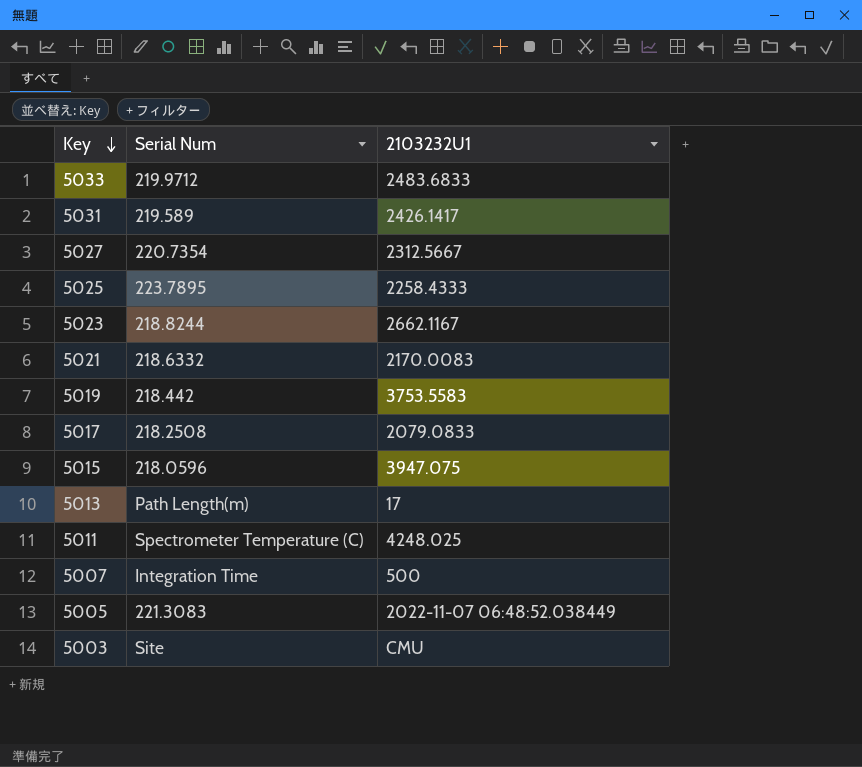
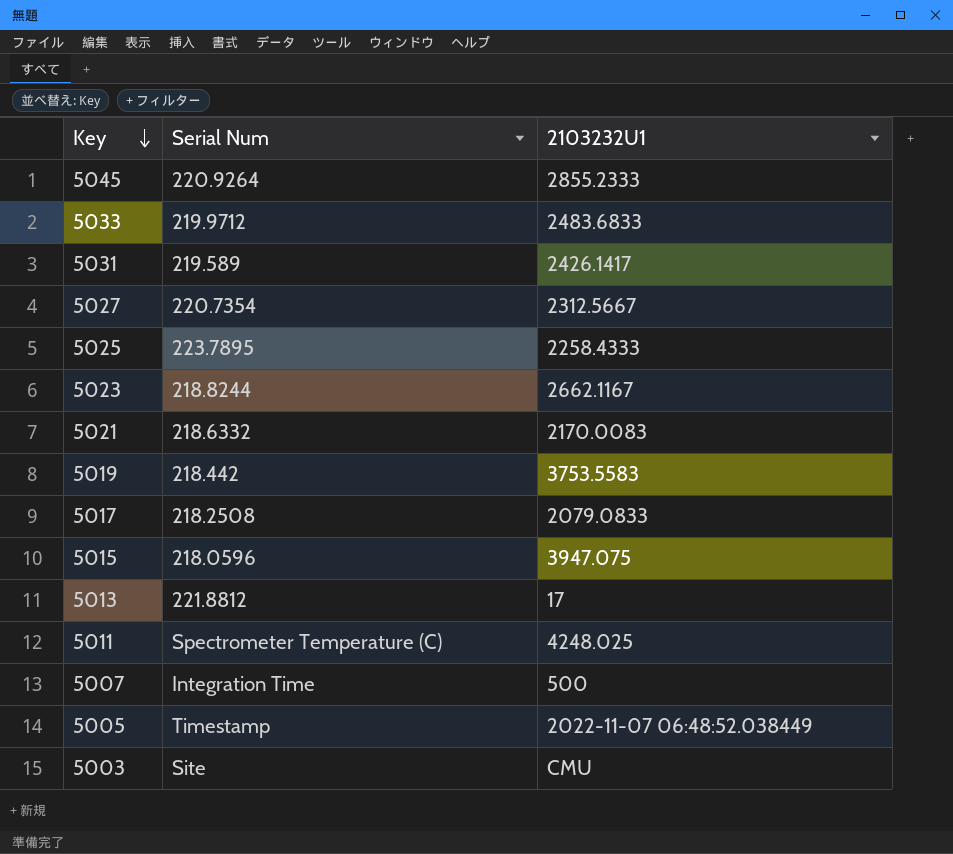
row 5045: none -> 220.9264 | 2855.2333
5013 | Serial Num: Path Length(m) -> 221.8812
5005 | Serial Num: 221.3083 -> Timestamp

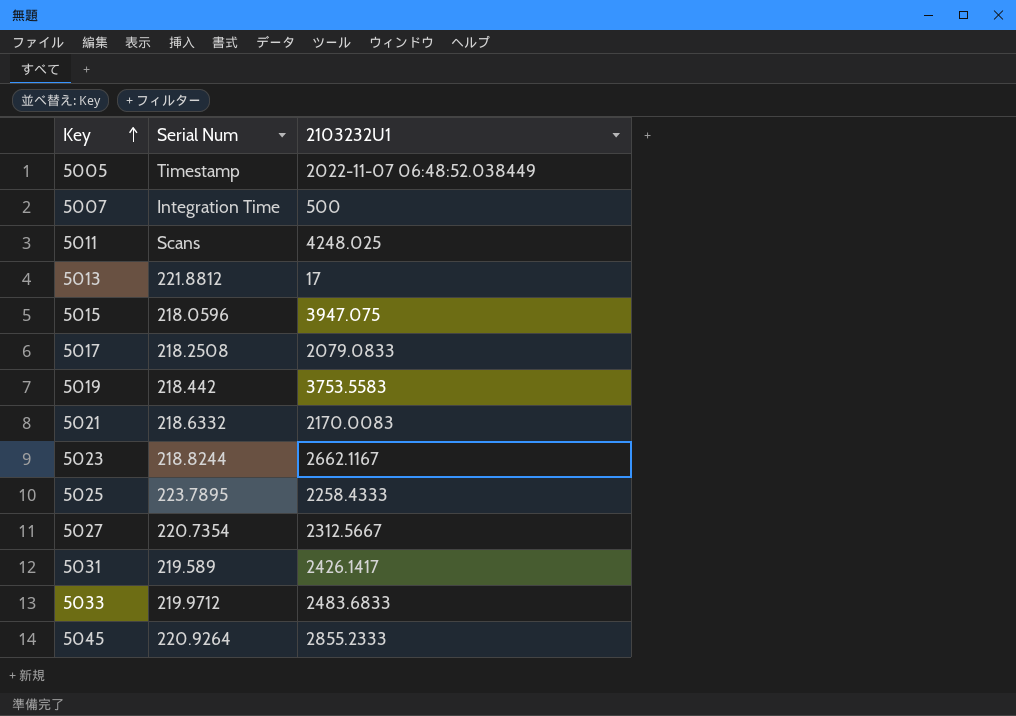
row order: Key descending -> Key ascending
row 5003: Site | CMU -> none
5011 | Serial Num: Spectrometer Temperature (C) -> Scans

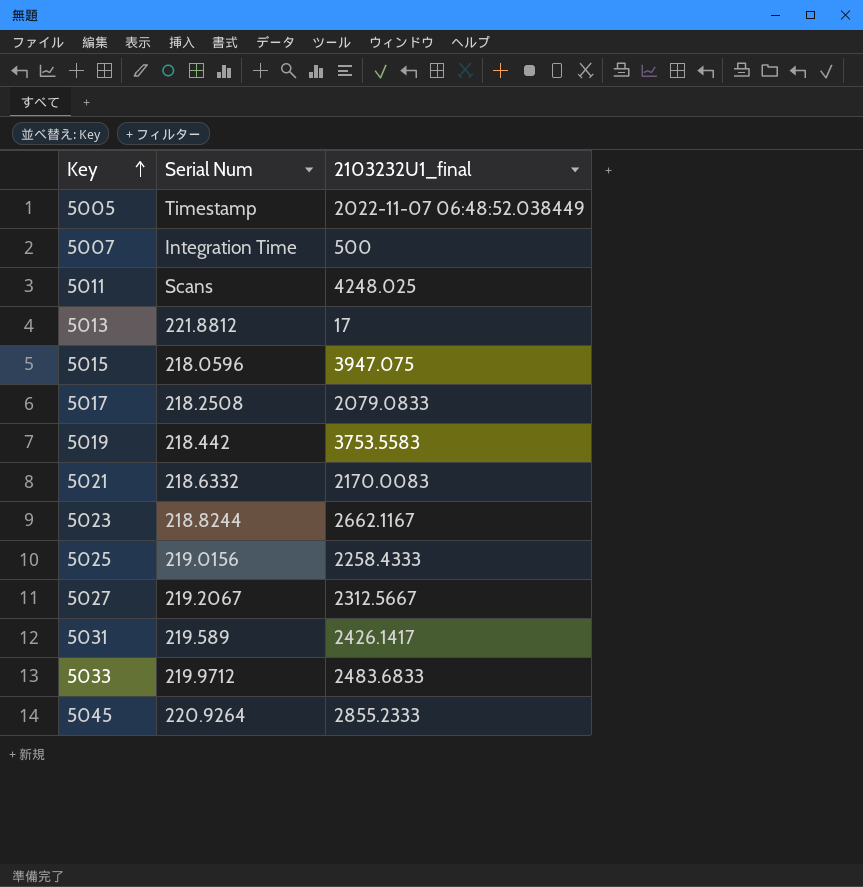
column name: 2103232U1 -> 2103232U1_final
5025 | Serial Num: 223.7895 -> 219.0156
5027 | Serial Num: 220.7354 -> 219.2067

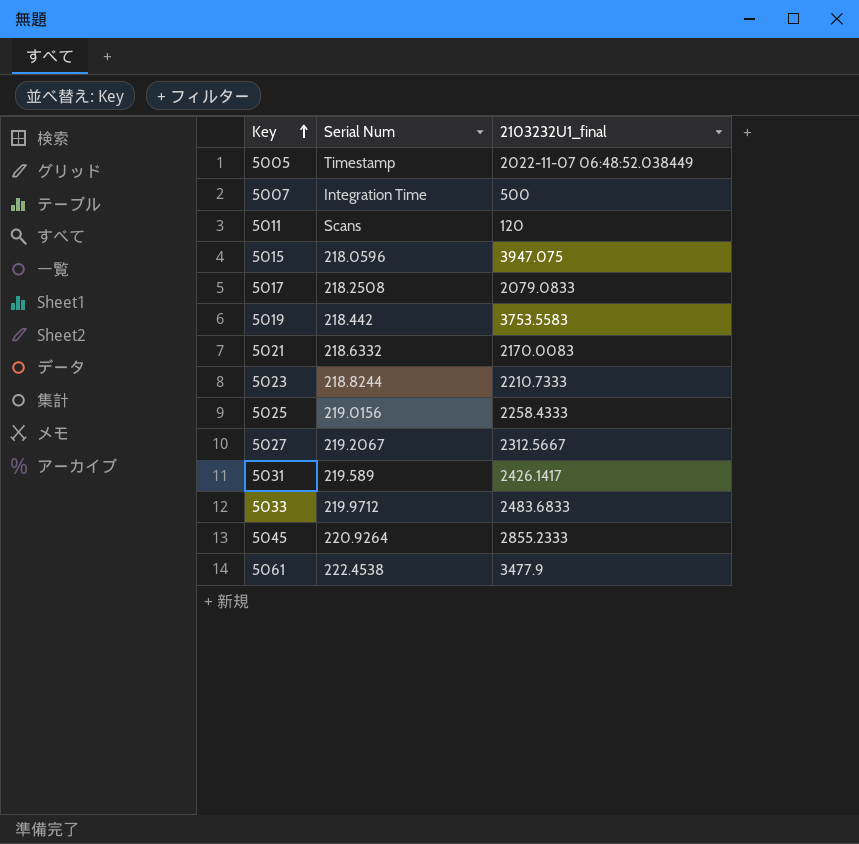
row 5013: 221.8812 | 17 -> none
5011 | 2103232U1_final: 4248.025 -> 120
5023 | 2103232U1_final: 2662.1167 -> 2210.7333
row 5061: none -> 222.4538 | 3477.9

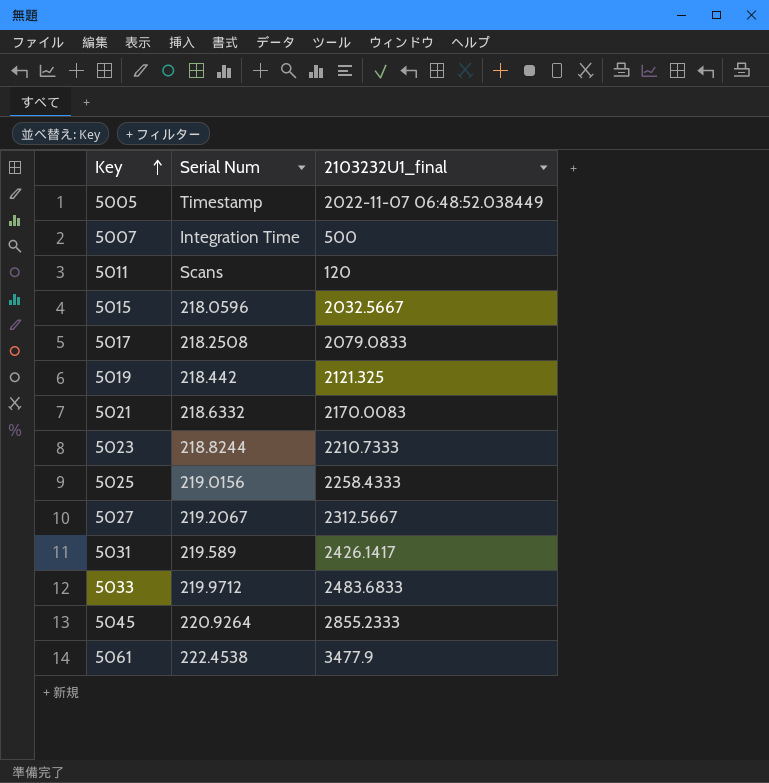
5015 | 2103232U1_final: 3947.075 -> 2032.5667
5019 | 2103232U1_final: 3753.5583 -> 2121.325

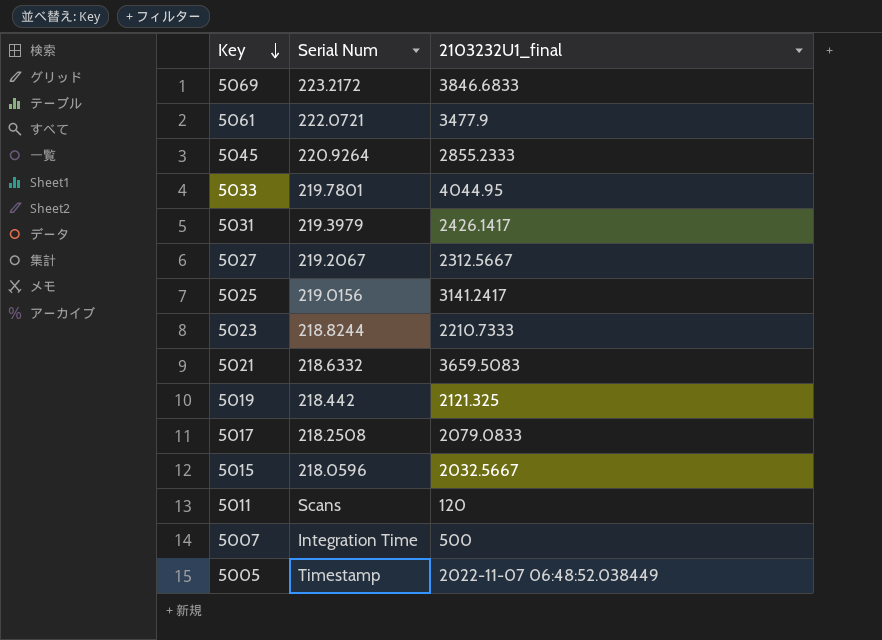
row order: Key ascending -> Key descending
row 5069: none -> 223.2172 | 3846.6833
5061 | Serial Num: 222.4538 -> 222.0721
5033 | Serial Num: 219.9712 -> 219.7801
5033 | 2103232U1_final: 2483.6833 -> 4044.95
5031 | Serial Num: 219.589 -> 219.3979
5025 | 2103232U1_final: 2258.4333 -> 3141.2417
5021 | 2103232U1_final: 2170.0083 -> 3659.5083

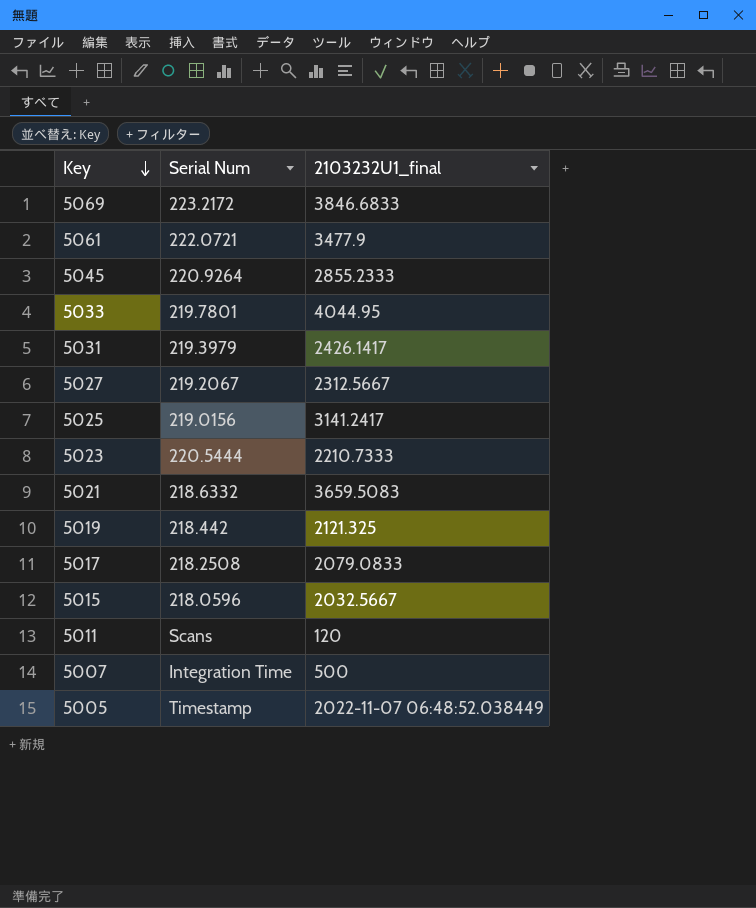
5023 | Serial Num: 218.8244 -> 220.5444

